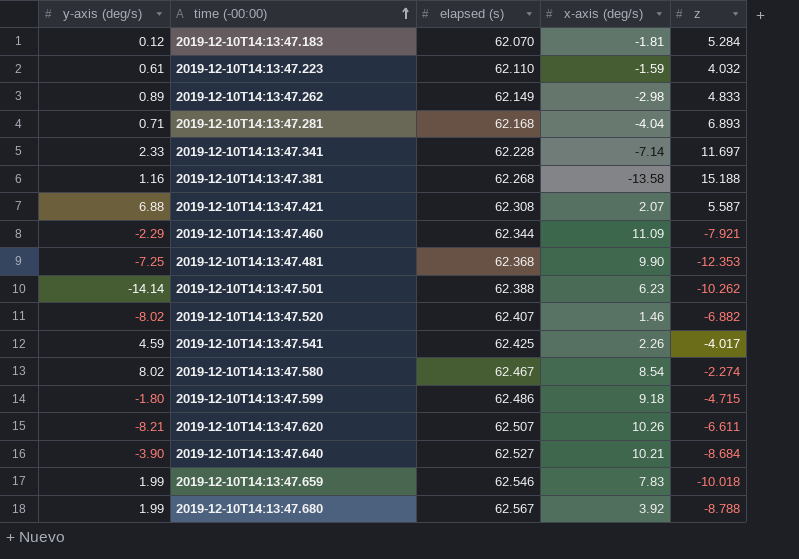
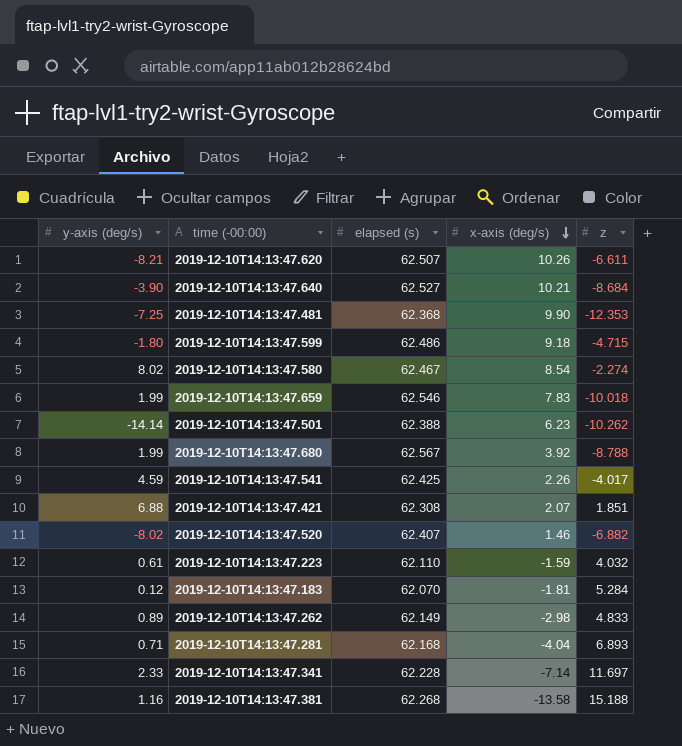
row order: time (-00:00) ascending -> x-axis (deg/s) descending
row 2019-12-10T14:13:47.460: -2.29 | 62.344 | 11.09 | -7.921 -> none
2019-12-10T14:13:47.421 | z: 5.587 -> 1.851

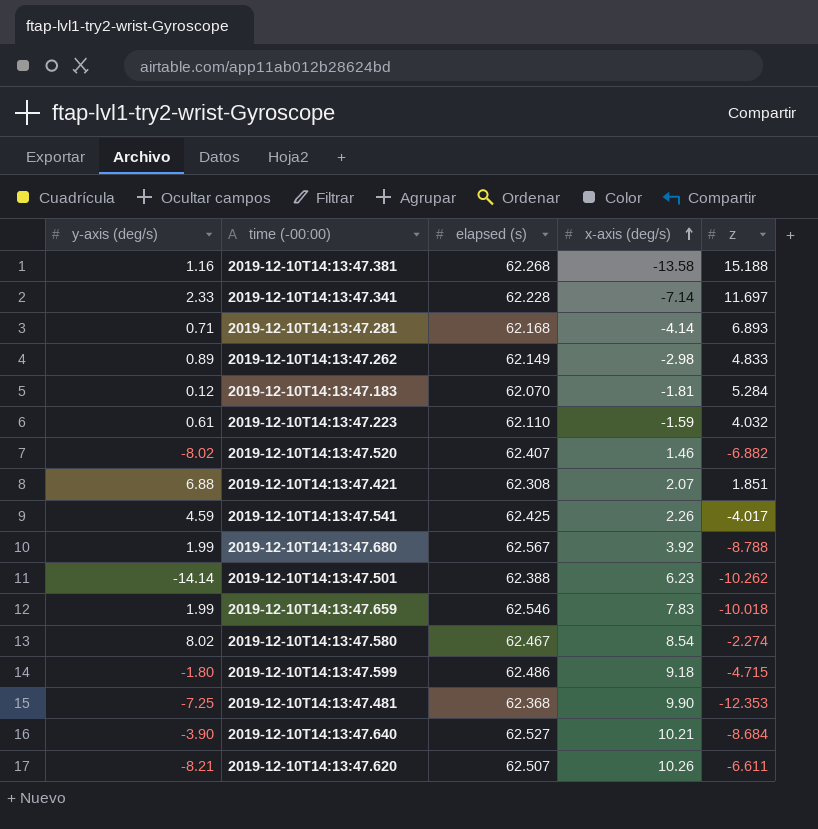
row order: x-axis (deg/s) descending -> x-axis (deg/s) ascending
2019-12-10T14:13:47.281 | x-axis (deg/s): -4.04 -> -4.14

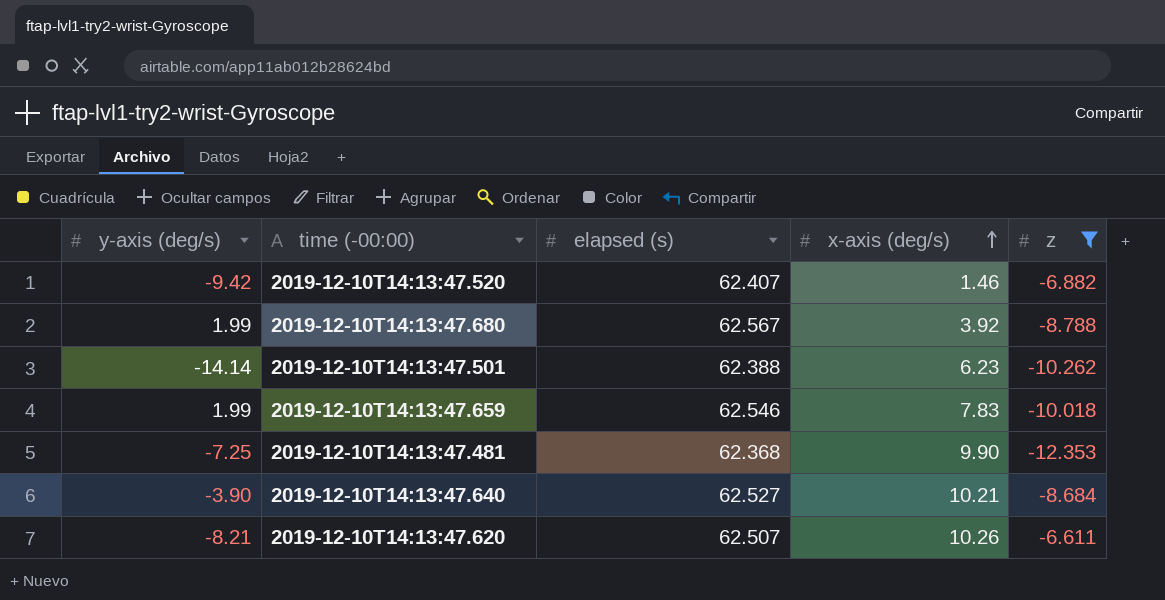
filter: none -> z <= -6.611
2019-12-10T14:13:47.520 | y-axis (deg/s): -8.02 -> -9.42

